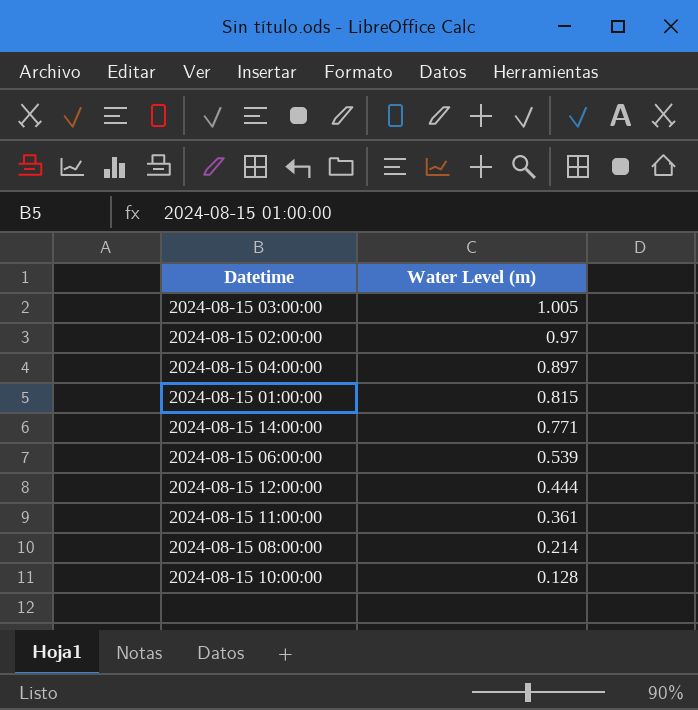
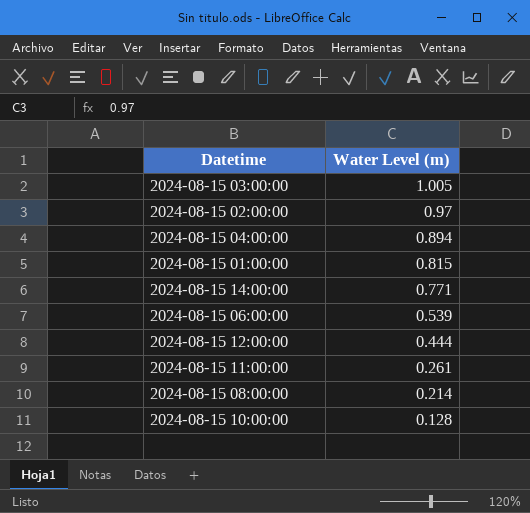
2024-08-15 04:00:00 | Water Level (m): 0.897 -> 0.894
2024-08-15 11:00:00 | Water Level (m): 0.361 -> 0.261

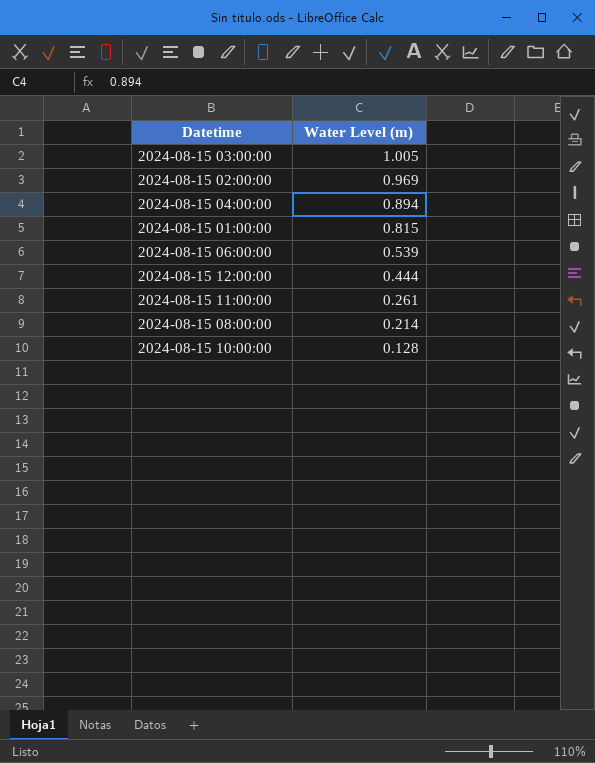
row 2024-08-15 14:00:00: 0.771 -> none
2024-08-15 02:00:00 | Water Level (m): 0.97 -> 0.969

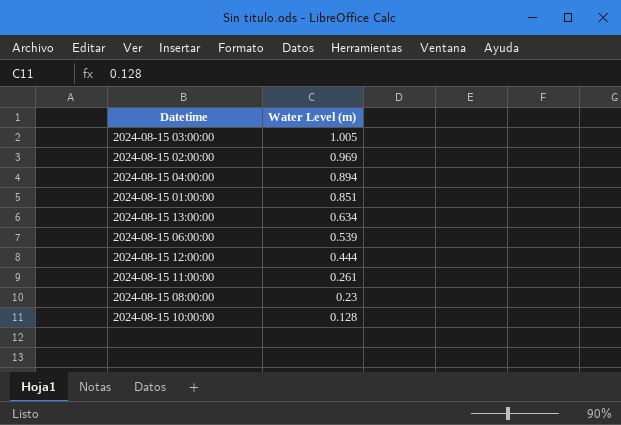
2024-08-15 01:00:00 | Water Level (m): 0.815 -> 0.851
row 2024-08-15 13:00:00: none -> 0.634
2024-08-15 08:00:00 | Water Level (m): 0.214 -> 0.23

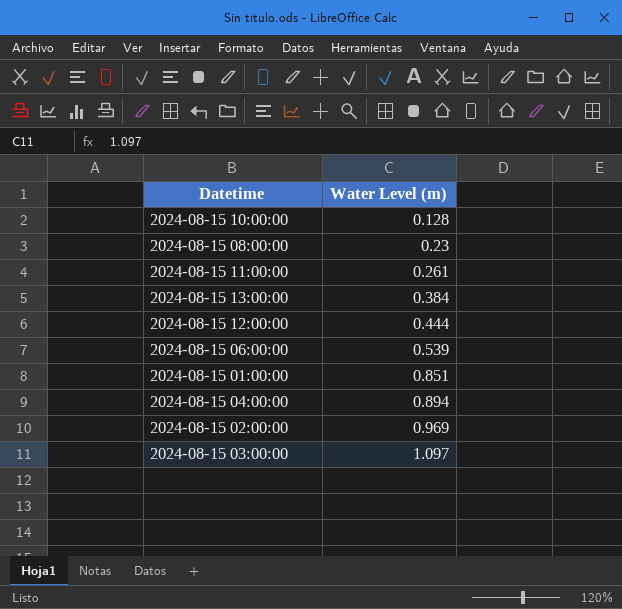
row order: Water Level (m) descending -> Water Level (m) ascending
2024-08-15 13:00:00 | Water Level (m): 0.634 -> 0.384
2024-08-15 03:00:00 | Water Level (m): 1.005 -> 1.097

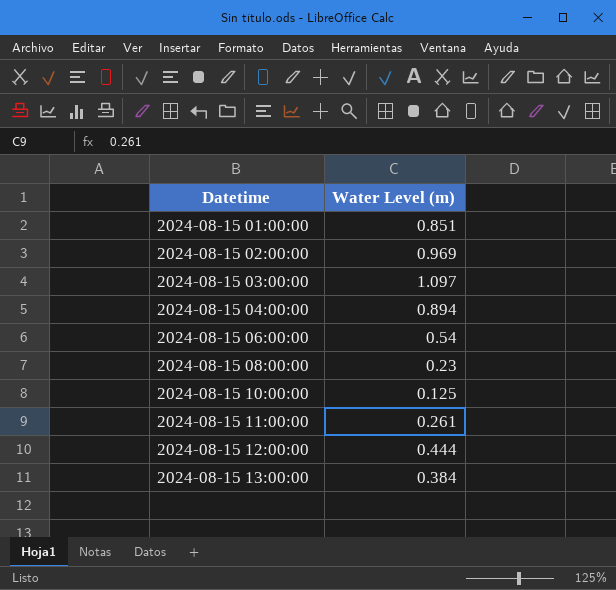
row order: Water Level (m) ascending -> Datetime ascending
2024-08-15 06:00:00 | Water Level (m): 0.539 -> 0.54
2024-08-15 10:00:00 | Water Level (m): 0.128 -> 0.125

